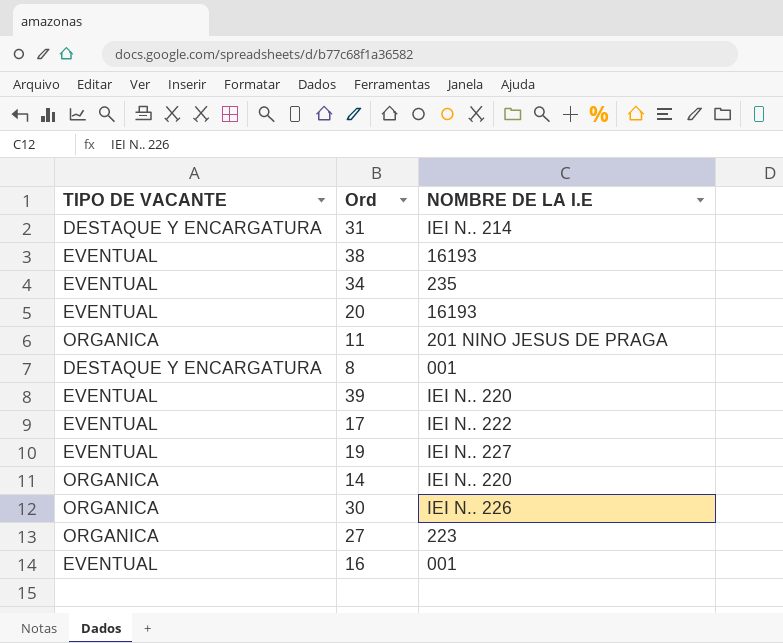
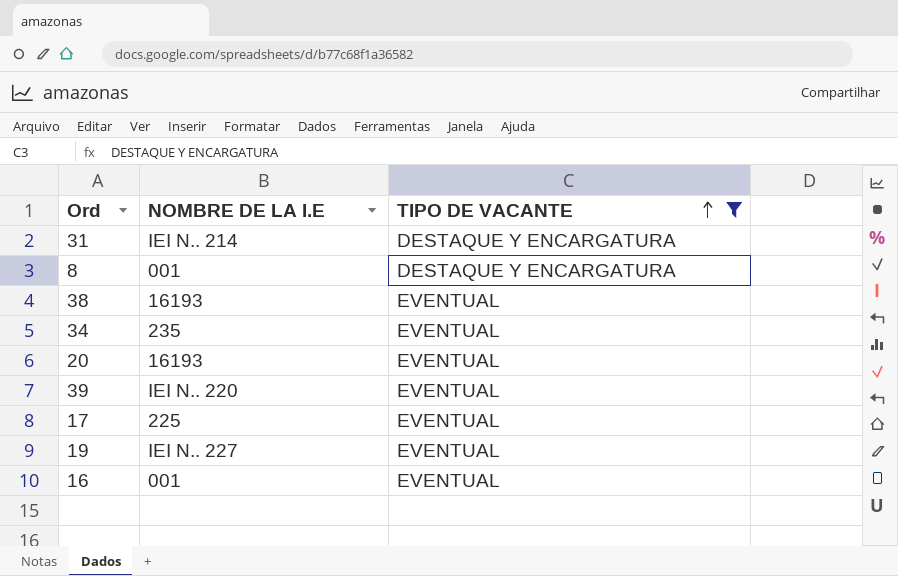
filter: none -> TIPO DE VACANTE != ORGANICA
row order: none -> TIPO DE VACANTE ascending
column TIPO DE VACANTE | position: 1 -> 3
17 | NOMBRE DE LA I.E: IEI N.. 222 -> 225

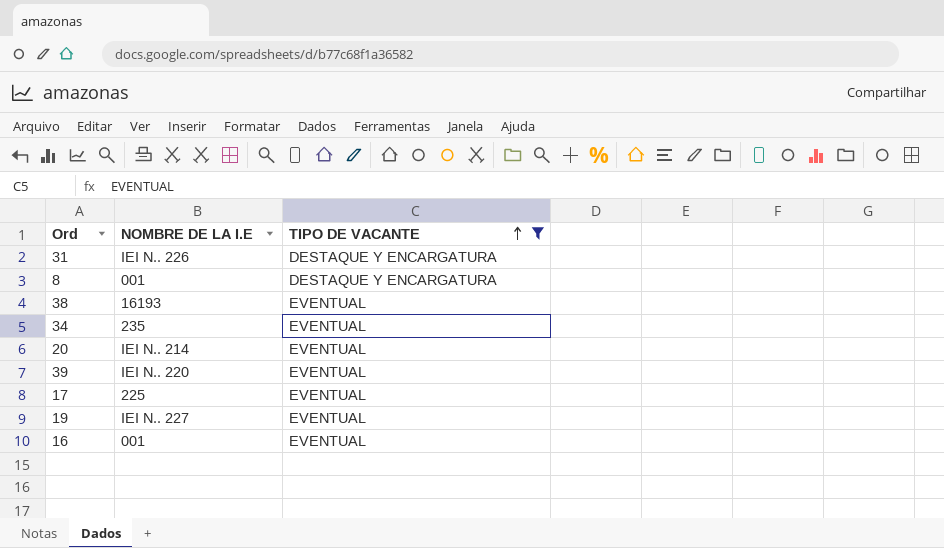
31 | NOMBRE DE LA I.E: IEI N.. 214 -> IEI N.. 226
20 | NOMBRE DE LA I.E: 16193 -> IEI N.. 214

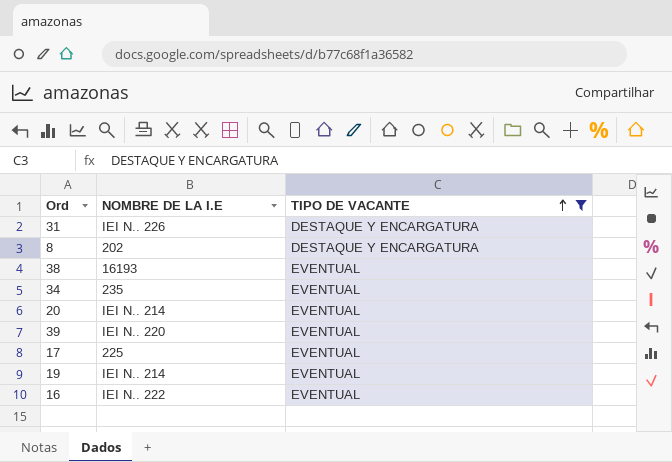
8 | NOMBRE DE LA I.E: 001 -> 202
19 | NOMBRE DE LA I.E: IEI N.. 227 -> IEI N.. 214
16 | NOMBRE DE LA I.E: 001 -> IEI N.. 222

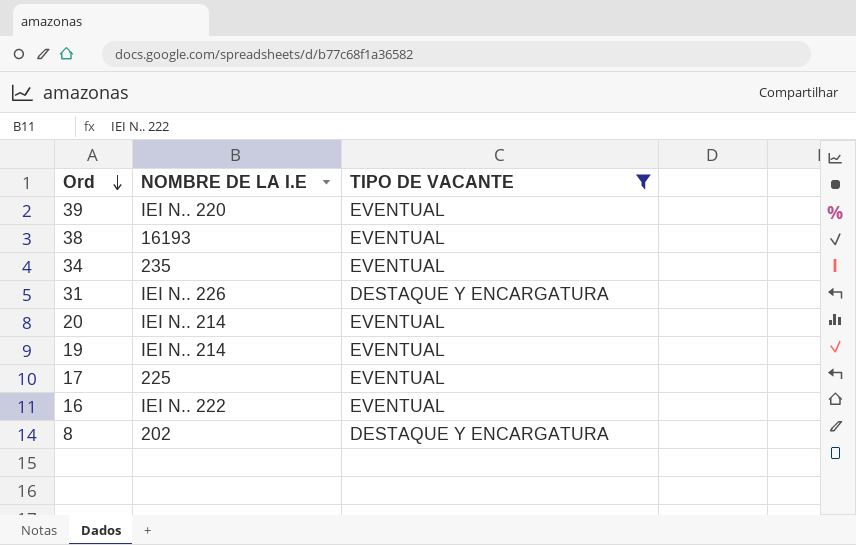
row order: TIPO DE VACANTE ascending -> Ord descending

